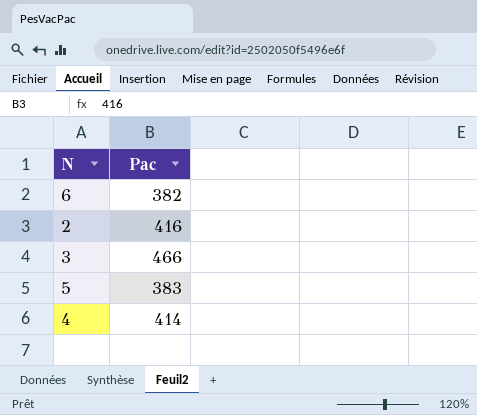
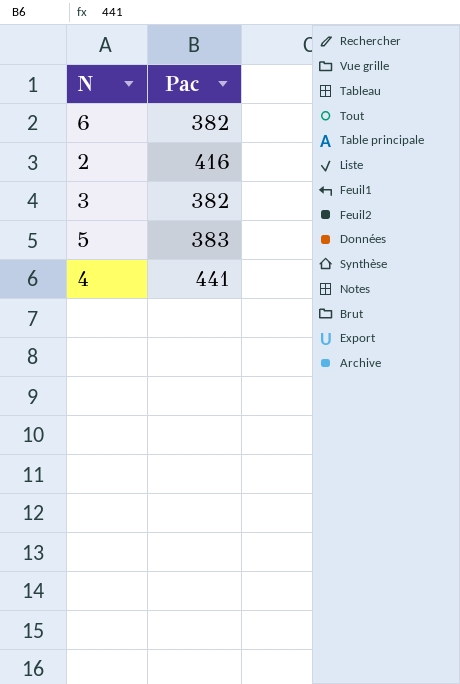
3 | Pac: 466 -> 382
4 | Pac: 414 -> 441

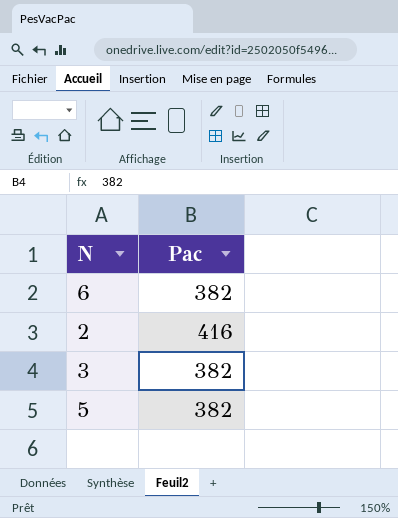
row 4: 441 -> none
5 | Pac: 383 -> 382

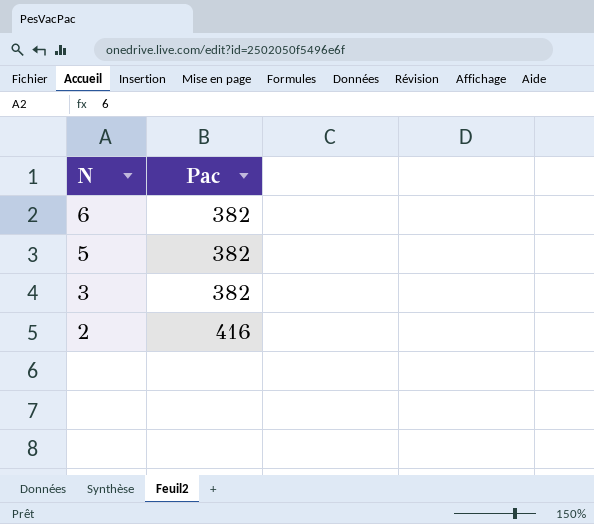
row order: none -> N descending

